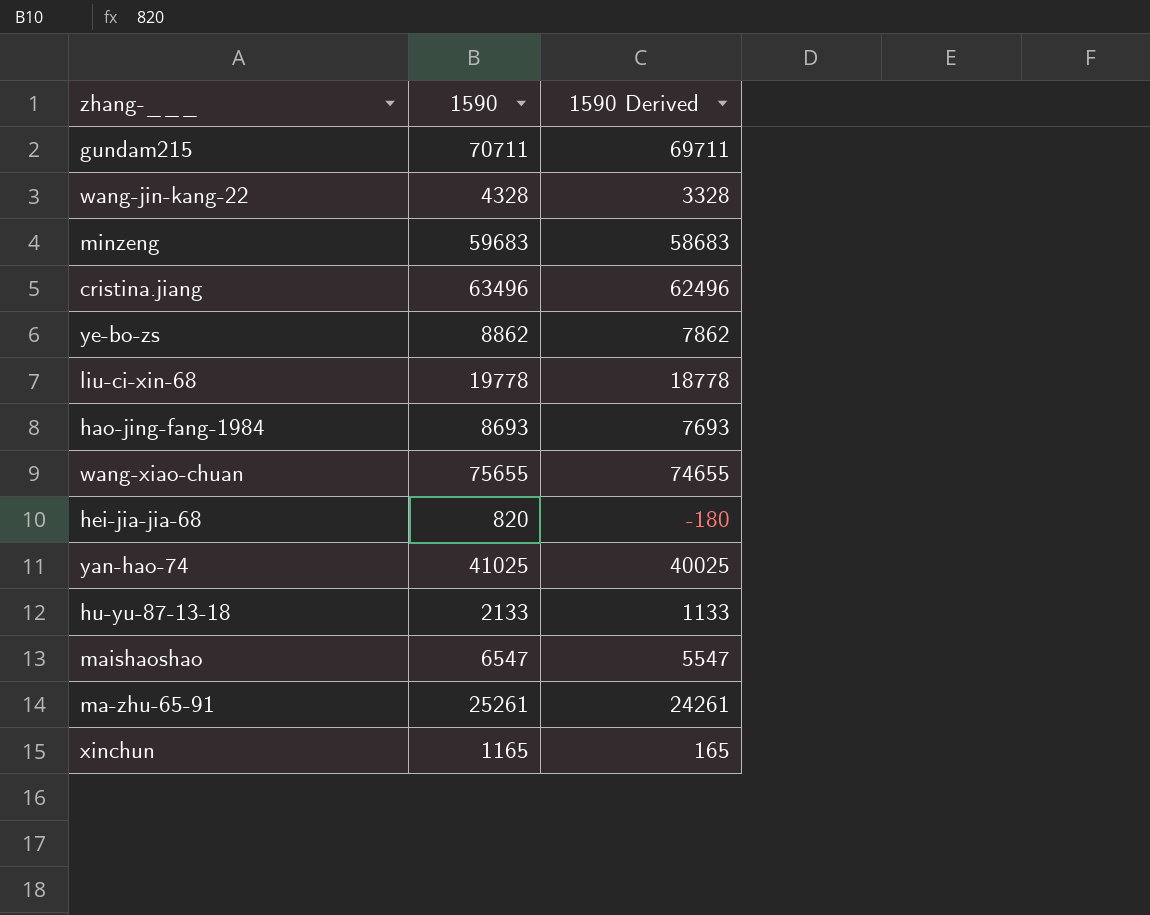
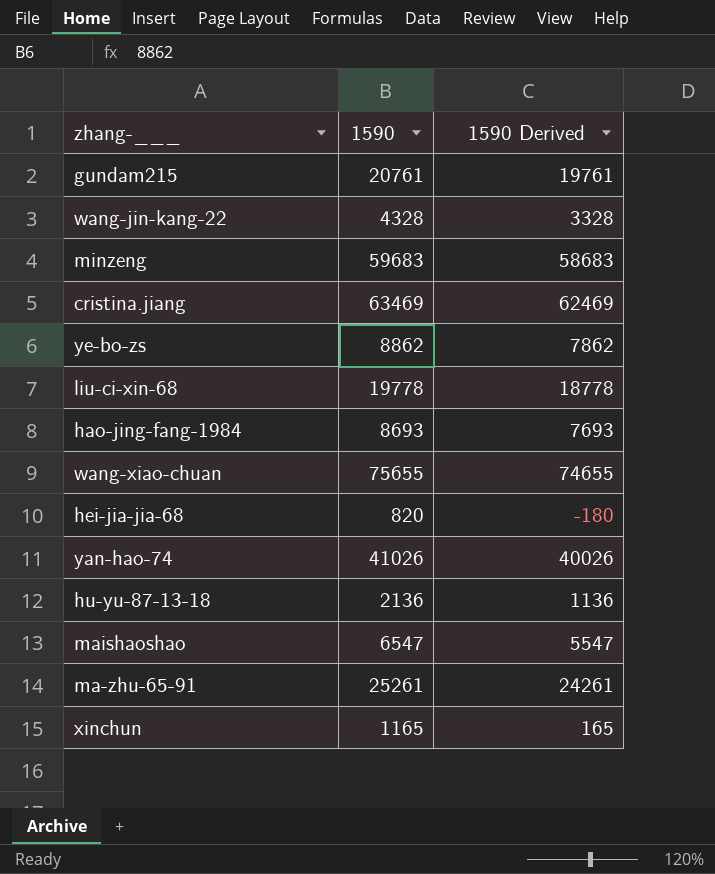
gundam215 | 1590: 70711 -> 20761
gundam215 | 1590 Derived: 69711 -> 19761
cristina.jiang | 1590: 63496 -> 63469
cristina.jiang | 1590 Derived: 62496 -> 62469
yan-hao-74 | 1590: 41025 -> 41026
yan-hao-74 | 1590 Derived: 40025 -> 40026
hu-yu-87-13-18 | 1590: 2133 -> 2136
hu-yu-87-13-18 | 1590 Derived: 1133 -> 1136

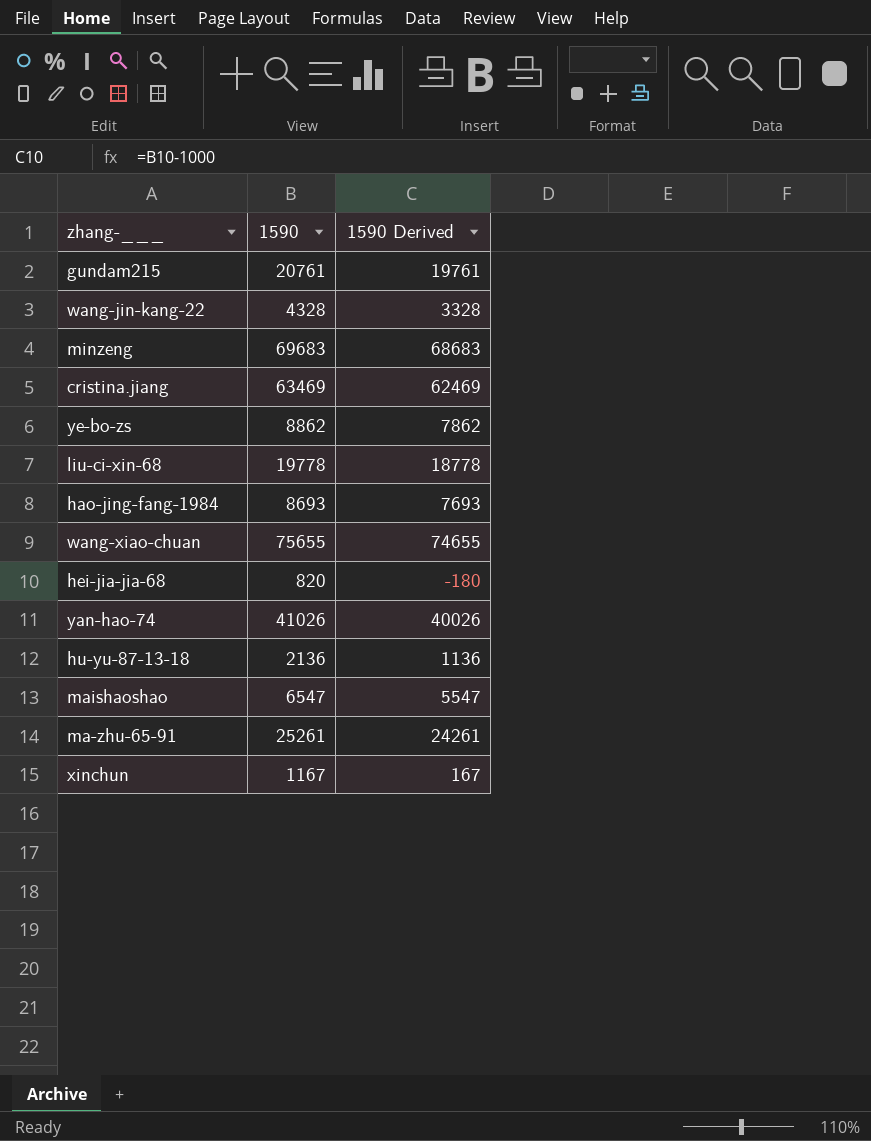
minzeng | 1590: 59683 -> 69683
minzeng | 1590 Derived: 58683 -> 68683
xinchun | 1590: 1165 -> 1167
xinchun | 1590 Derived: 165 -> 167

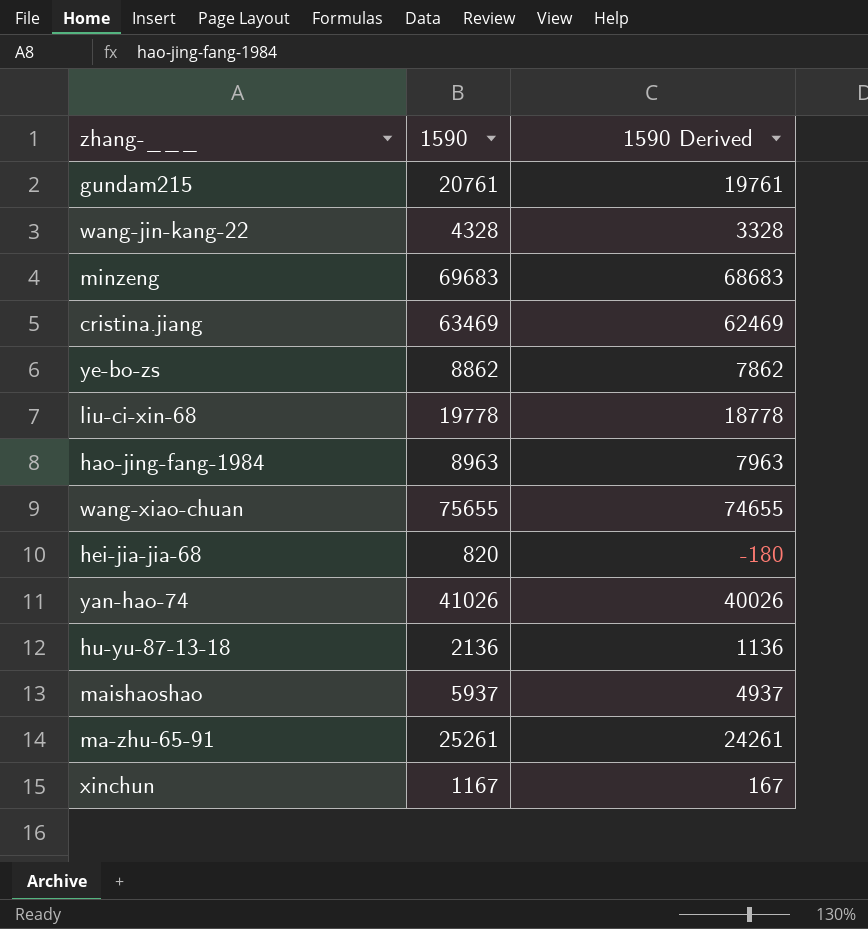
hao-jing-fang-1984 | 1590: 8693 -> 8963
hao-jing-fang-1984 | 1590 Derived: 7693 -> 7963
maishaoshao | 1590: 6547 -> 5937
maishaoshao | 1590 Derived: 5547 -> 4937

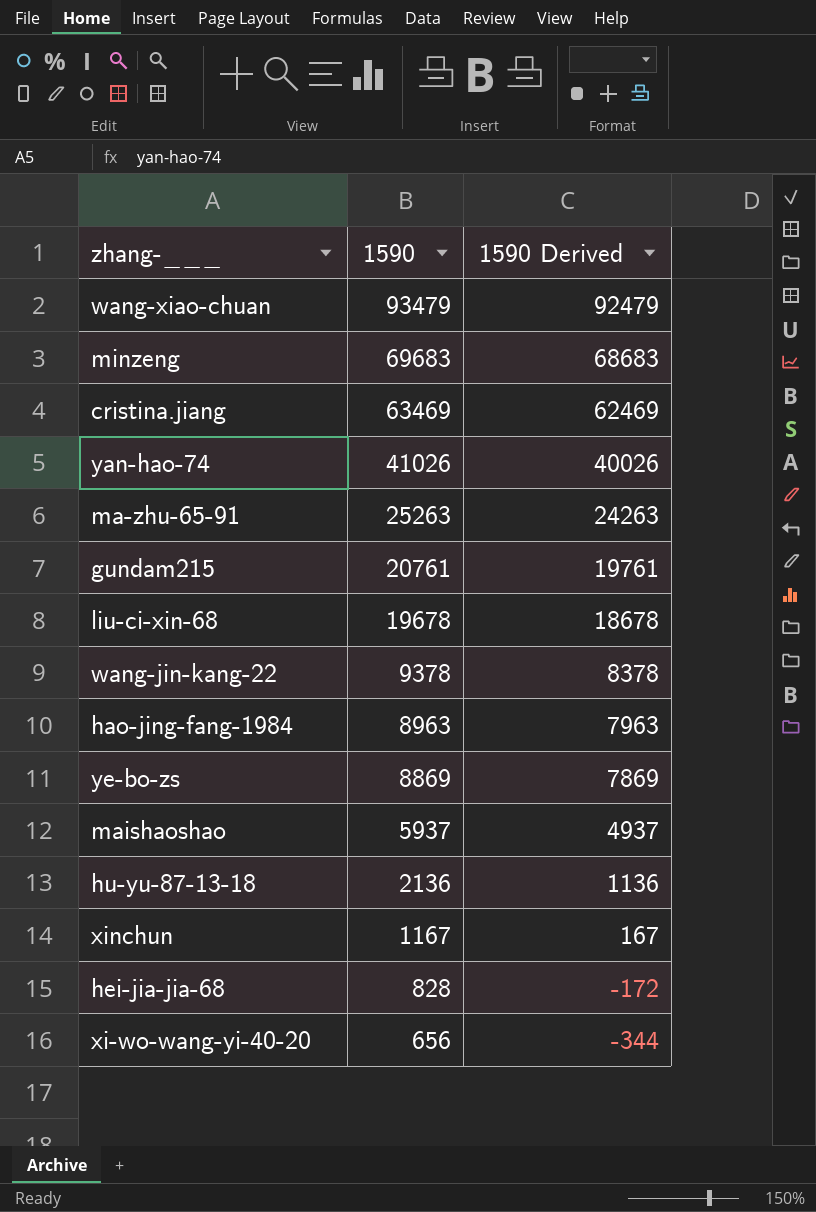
row order: none -> 1590 descending
wang-xiao-chuan | 1590: 75655 -> 93479
wang-xiao-chuan | 1590 Derived: 74655 -> 92479
ma-zhu-65-91 | 1590: 25261 -> 25263
ma-zhu-65-91 | 1590 Derived: 24261 -> 24263
liu-ci-xin-68 | 1590: 19778 -> 19678
liu-ci-xin-68 | 1590 Derived: 18778 -> 18678
wang-jin-kang-22 | 1590: 4328 -> 9378
wang-jin-kang-22 | 1590 Derived: 3328 -> 8378
ye-bo-zs | 1590: 8862 -> 8869
ye-bo-zs | 1590 Derived: 7862 -> 7869
hei-jia-jia-68 | 1590: 820 -> 828
hei-jia-jia-68 | 1590 Derived: -180 -> -172
row xi-wo-wang-yi-40-20: none -> 656 | -344

